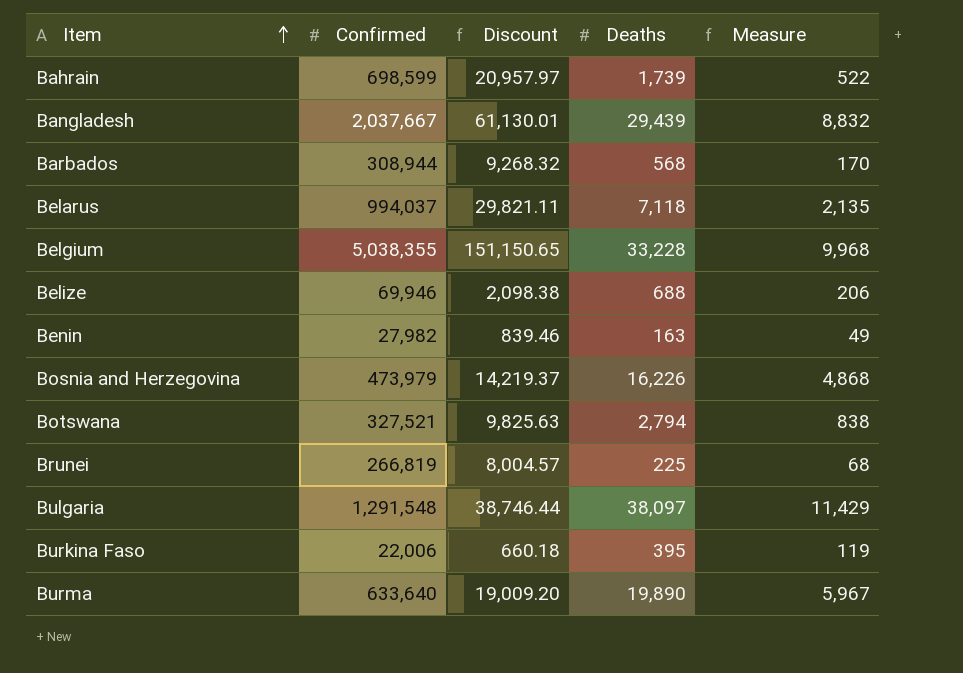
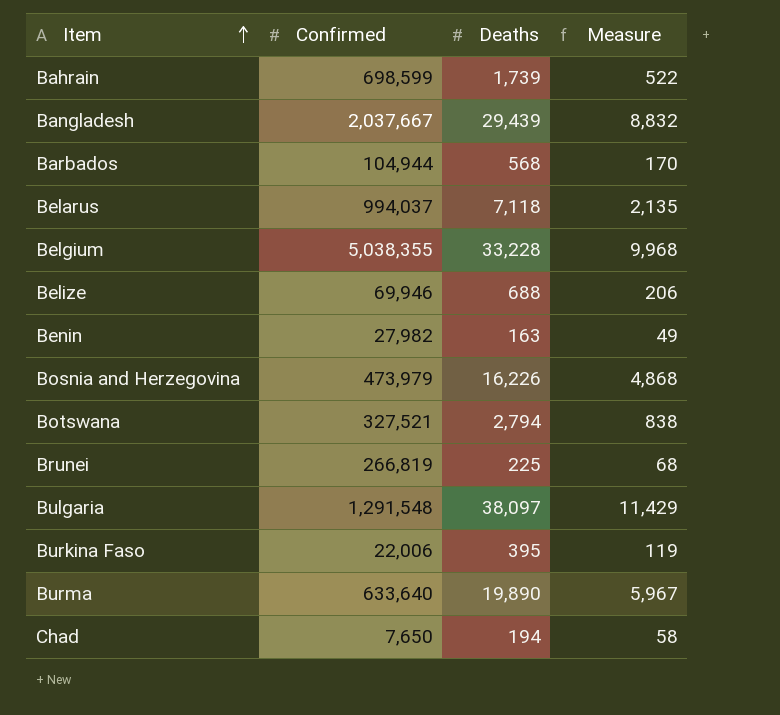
column Discount | formula: [Confirmed] * 0.03 -> none
Barbados | Confirmed: 308,944 -> 104,944
row Chad: none -> 7,650 | 194 | 58

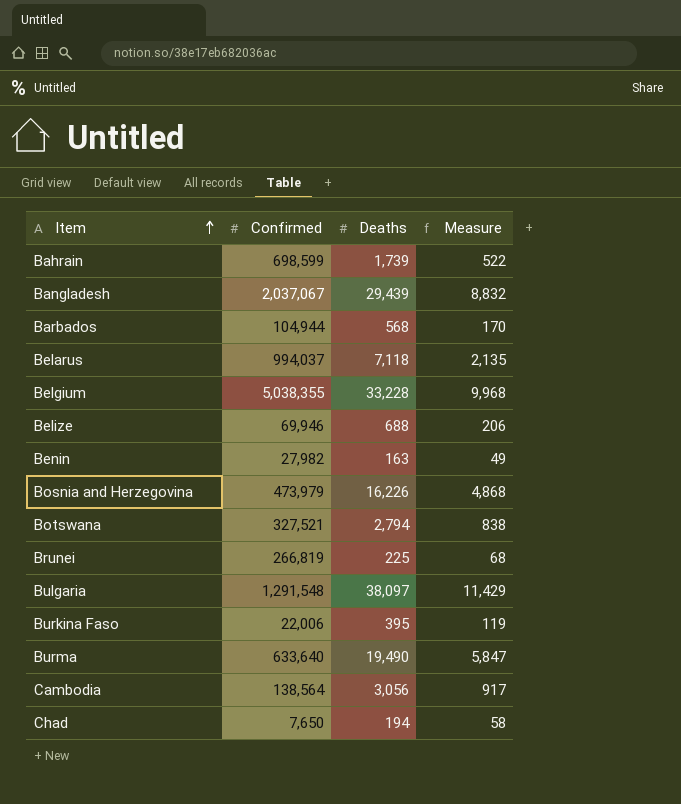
Bangladesh | Confirmed: 2,037,667 -> 2,037,067
Burma | Deaths: 19,890 -> 19,490
Burma | Measure: 5,967 -> 5,847
row Cambodia: none -> 138,564 | 3,056 | 917

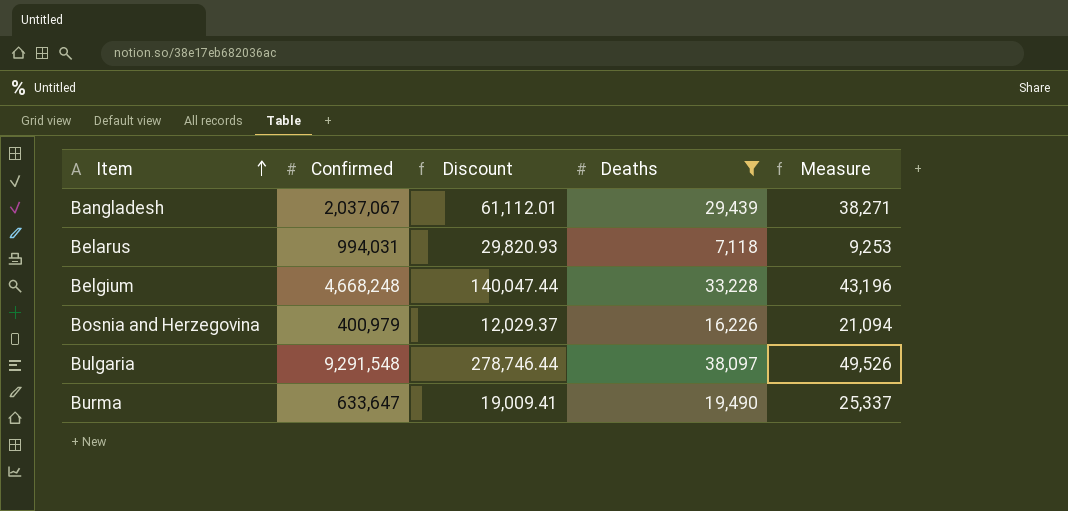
filter: none -> Deaths >= 7,118
column Discount | formula: none -> [Confirmed] * 0.03
column Measure | formula: [Deaths] * 0.3 -> [Deaths] * 1.3
Belarus | Confirmed: 994,037 -> 994,031
Belgium | Confirmed: 5,038,355 -> 4,668,248
Bosnia and Herzegovina | Confirmed: 473,979 -> 400,979
Bulgaria | Confirmed: 1,291,548 -> 9,291,548
Burma | Confirmed: 633,640 -> 633,647

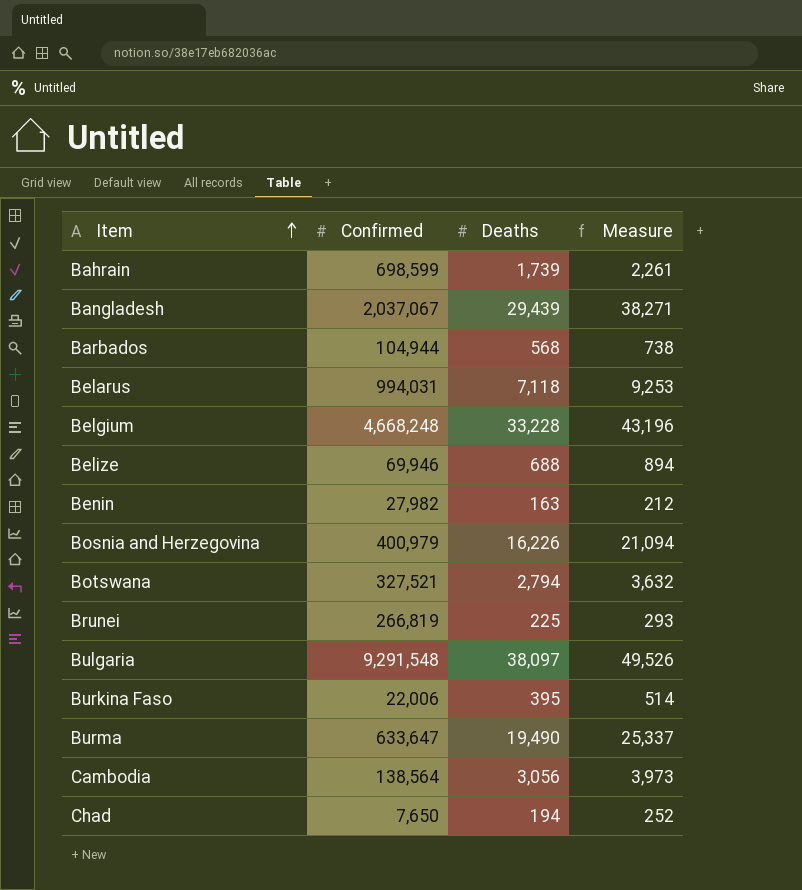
filter: Deaths >= 7,118 -> none
column Discount | formula: [Confirmed] * 0.03 -> none

